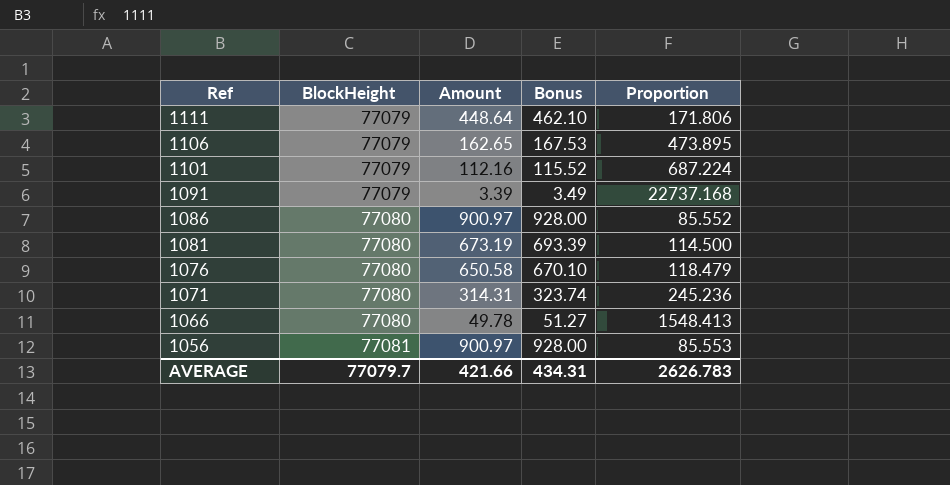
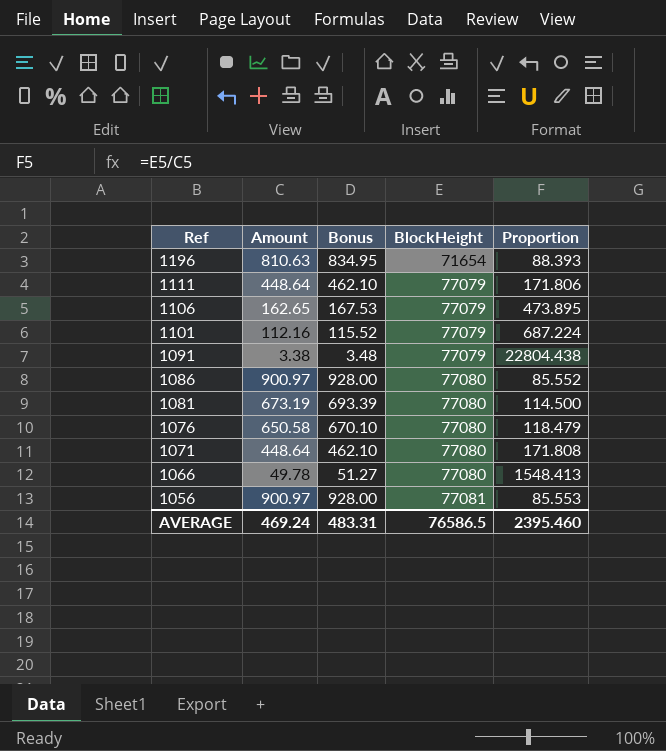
column BlockHeight | position: 2 -> 4
row 1196: none -> 810.63 | 834.95 | 71654 | 88.393
1091 | Amount: 3.39 -> 3.38
1091 | Bonus: 3.49 -> 3.48
1091 | Proportion: 22737.168 -> 22804.438
1071 | Amount: 314.31 -> 448.64
1071 | Bonus: 323.74 -> 462.10
1071 | Proportion: 245.236 -> 171.808
AVERAGE | Amount: 421.66 -> 469.24
AVERAGE | Bonus: 434.31 -> 483.31
AVERAGE | BlockHeight: 77079.7 -> 76586.5
AVERAGE | Proportion: 2626.783 -> 2395.460

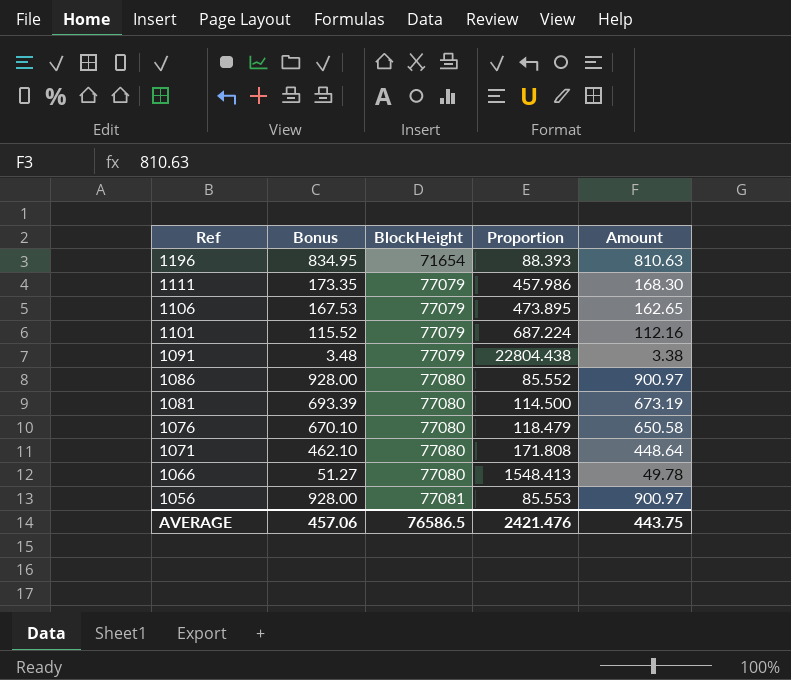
column Amount | position: 2 -> 5
1111 | Bonus: 462.10 -> 173.35
1111 | Proportion: 171.806 -> 457.986
1111 | Amount: 448.64 -> 168.30
AVERAGE | Bonus: 483.31 -> 457.06
AVERAGE | Proportion: 2395.460 -> 2421.476
AVERAGE | Amount: 469.24 -> 443.75

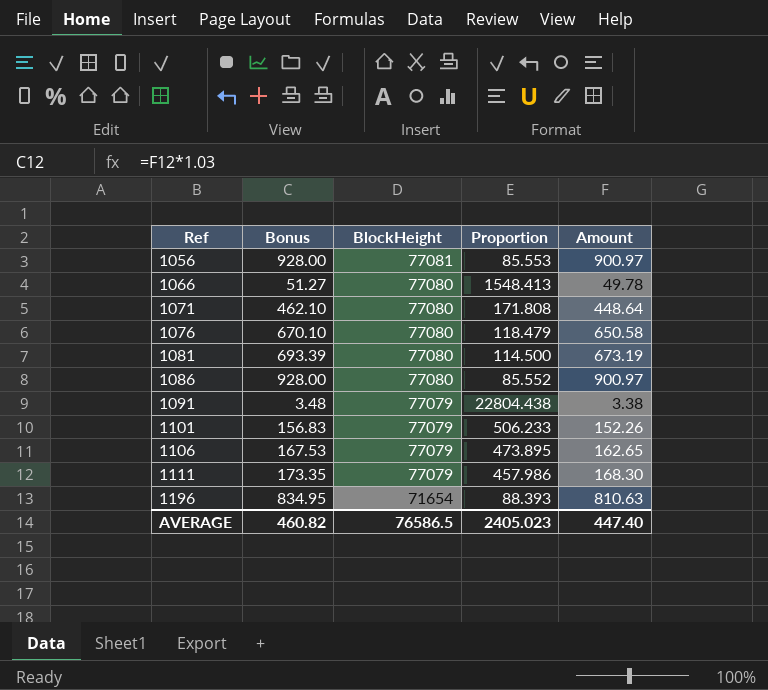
row order: Ref descending -> Ref ascending
1101 | Bonus: 115.52 -> 156.83
1101 | Proportion: 687.224 -> 506.233
1101 | Amount: 112.16 -> 152.26
AVERAGE | Bonus: 457.06 -> 460.82
AVERAGE | Proportion: 2421.476 -> 2405.023
AVERAGE | Amount: 443.75 -> 447.40

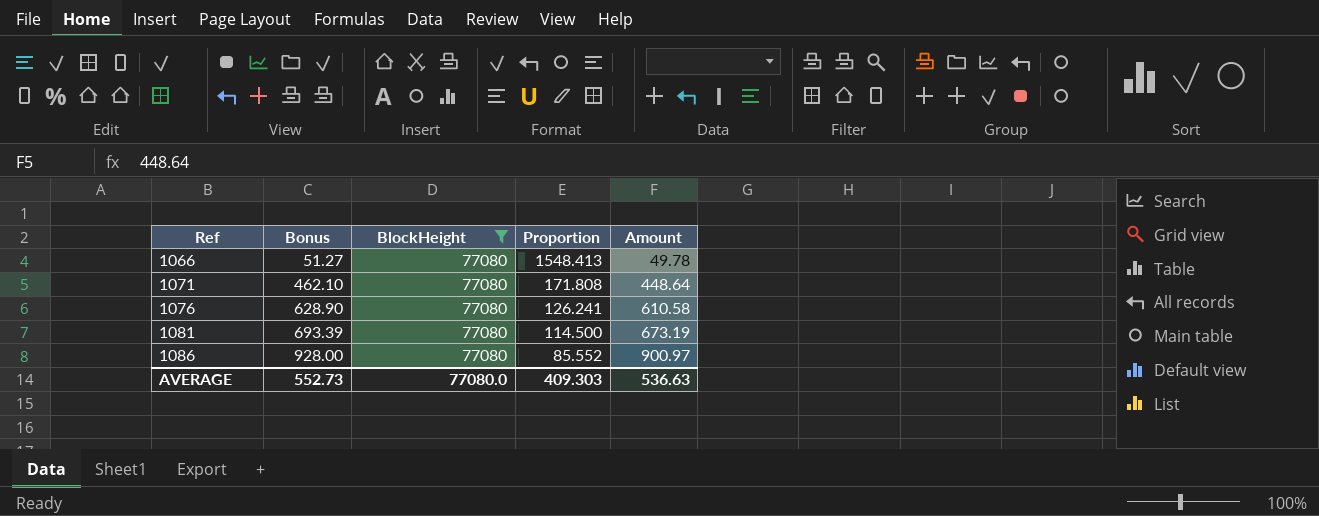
filter: none -> BlockHeight = 77080
1076 | Bonus: 670.10 -> 628.90
1076 | Proportion: 118.479 -> 126.241
1076 | Amount: 650.58 -> 610.58
AVERAGE | Bonus: 460.82 -> 552.73
AVERAGE | BlockHeight: 76586.5 -> 77080.0
AVERAGE | Proportion: 2405.023 -> 409.303
AVERAGE | Amount: 447.40 -> 536.63

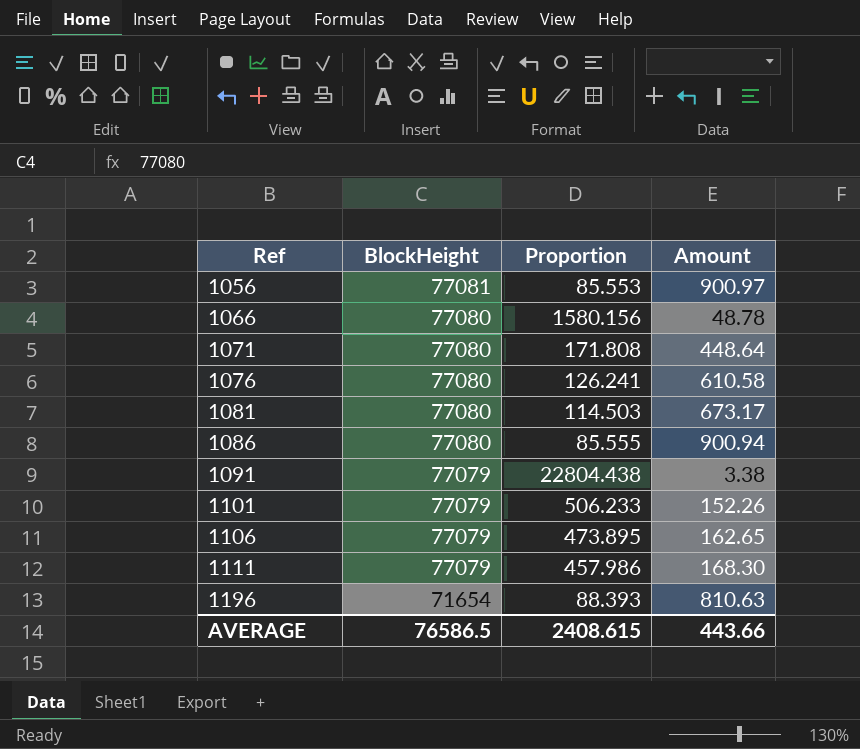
filter: BlockHeight = 77080 -> none
column Bonus | formula: [Amount] * 1.03 -> none
1066 | Proportion: 1548.413 -> 1580.156
1066 | Amount: 49.78 -> 48.78
1081 | Proportion: 114.500 -> 114.503
1081 | Amount: 673.19 -> 673.17
1086 | Proportion: 85.552 -> 85.555
1086 | Amount: 900.97 -> 900.94
AVERAGE | BlockHeight: 77080.0 -> 76586.5
AVERAGE | Proportion: 409.303 -> 2408.615
AVERAGE | Amount: 536.63 -> 443.66

